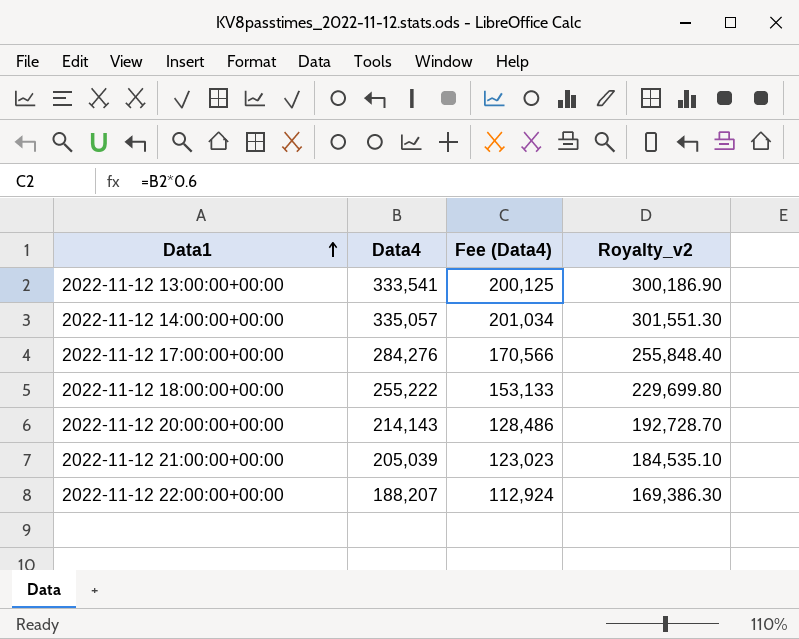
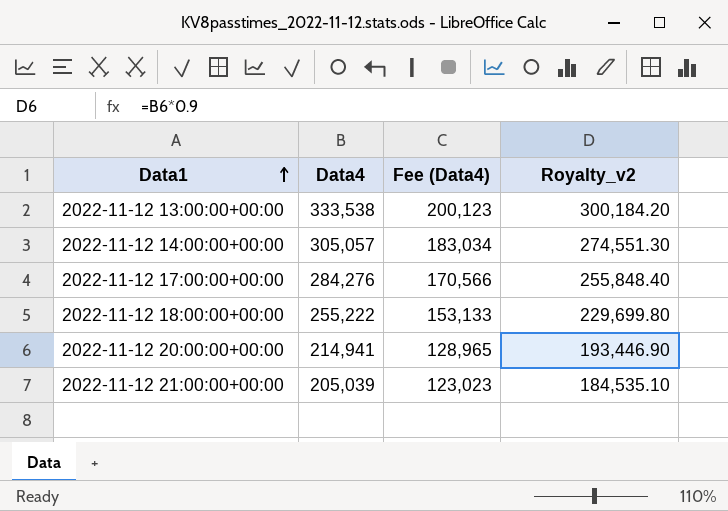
row 2022-11-12 22:00:00+00:00: 188,207 | 112,924 | 169,386.30 -> none
2022-11-12 13:00:00+00:00 | Data4: 333,541 -> 333,538
2022-11-12 13:00:00+00:00 | Fee (Data4): 200,125 -> 200,123
2022-11-12 13:00:00+00:00 | Royalty_v2: 300,186.90 -> 300,184.20
2022-11-12 14:00:00+00:00 | Data4: 335,057 -> 305,057
2022-11-12 14:00:00+00:00 | Fee (Data4): 201,034 -> 183,034
2022-11-12 14:00:00+00:00 | Royalty_v2: 301,551.30 -> 274,551.30
2022-11-12 20:00:00+00:00 | Data4: 214,143 -> 214,941
2022-11-12 20:00:00+00:00 | Fee (Data4): 128,486 -> 128,965
2022-11-12 20:00:00+00:00 | Royalty_v2: 192,728.70 -> 193,446.90

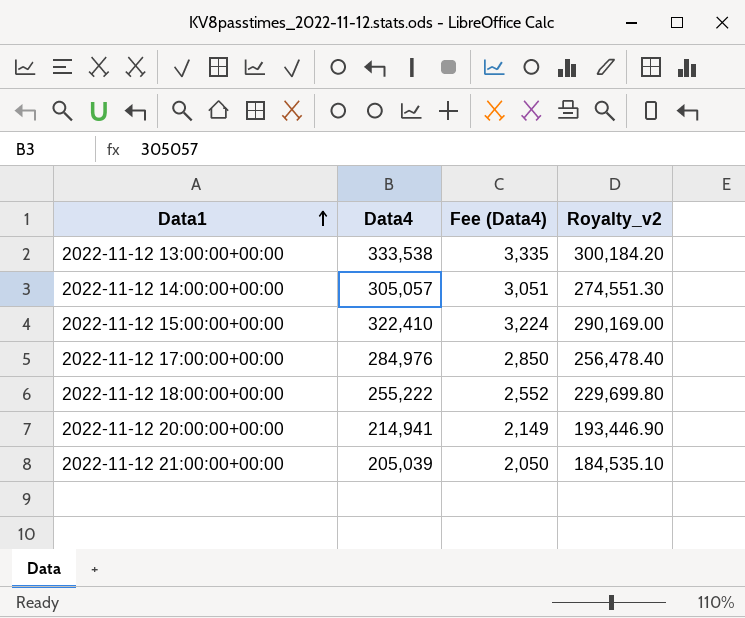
column Fee (Data4) | formula: [Data4] * 0.6 -> [Data4] * 0.01
row 2022-11-12 15:00:00+00:00: none -> 322,410 | 3,224 | 290,169.00
2022-11-12 17:00:00+00:00 | Data4: 284,276 -> 284,976
2022-11-12 17:00:00+00:00 | Royalty_v2: 255,848.40 -> 256,478.40

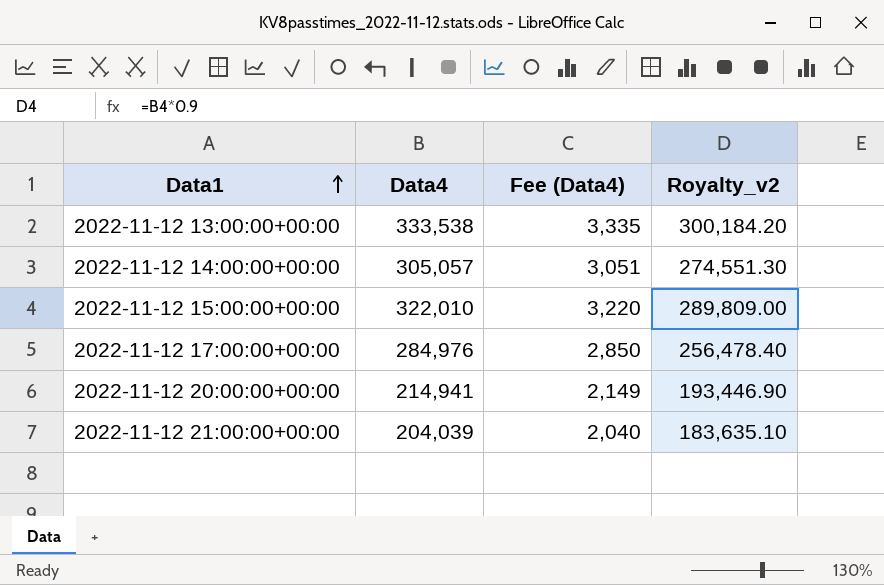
row 2022-11-12 18:00:00+00:00: 255,222 | 2,552 | 229,699.80 -> none
2022-11-12 15:00:00+00:00 | Data4: 322,410 -> 322,010
2022-11-12 15:00:00+00:00 | Fee (Data4): 3,224 -> 3,220
2022-11-12 15:00:00+00:00 | Royalty_v2: 290,169.00 -> 289,809.00
2022-11-12 21:00:00+00:00 | Data4: 205,039 -> 204,039
2022-11-12 21:00:00+00:00 | Fee (Data4): 2,050 -> 2,040
2022-11-12 21:00:00+00:00 | Royalty_v2: 184,535.10 -> 183,635.10

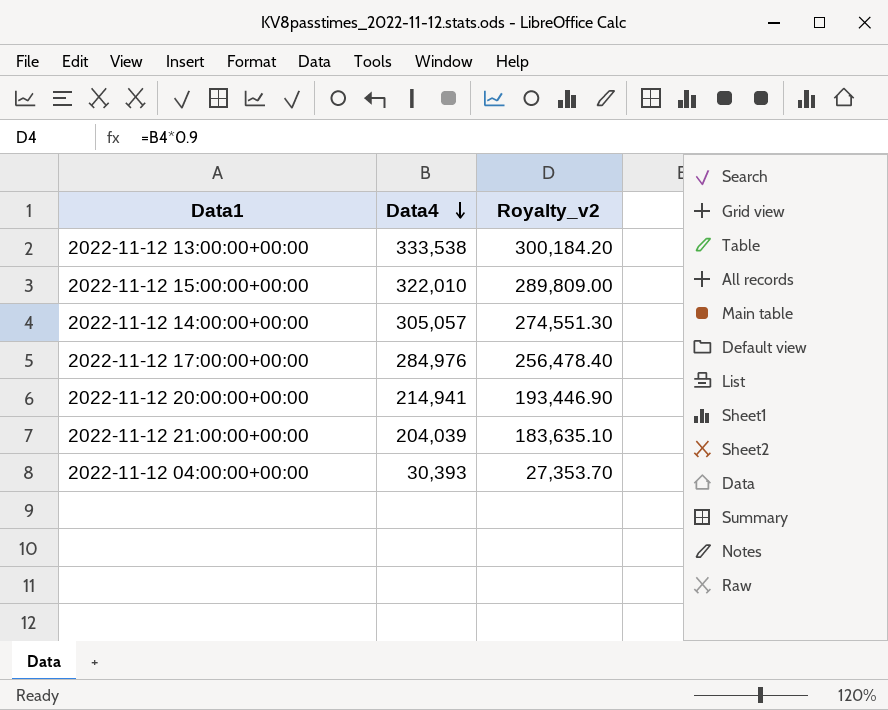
row order: Data1 ascending -> Data4 descending
column Fee (Data4) | formula: [Data4] * 0.01 -> none
row 2022-11-12 04:00:00+00:00: none -> 30,393 | 27,353.70

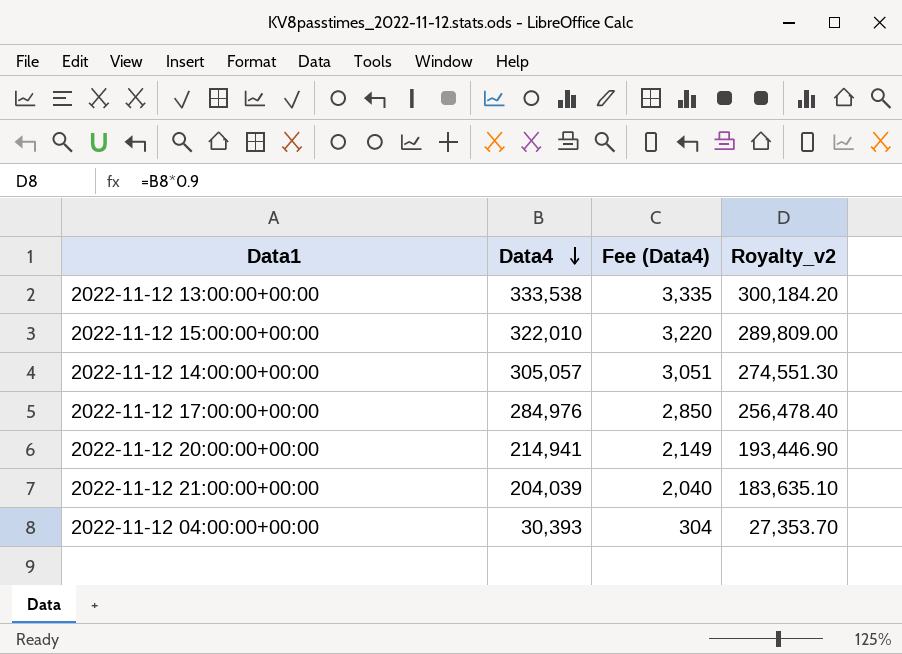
column Fee (Data4) | formula: none -> [Data4] * 0.01

